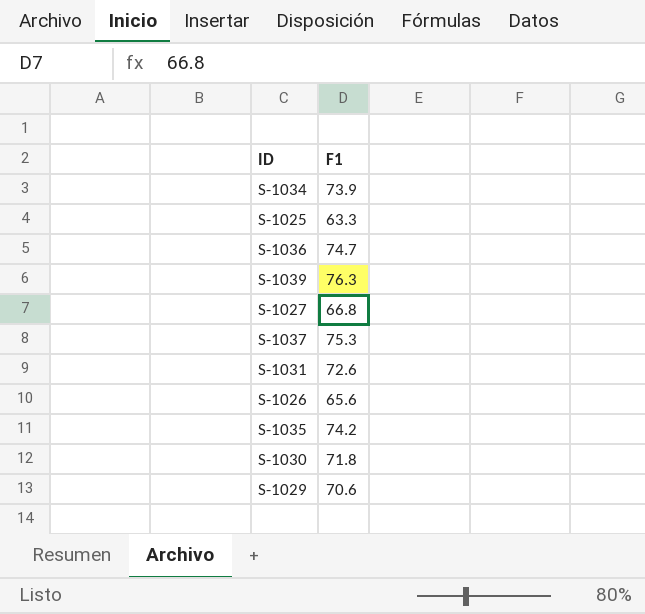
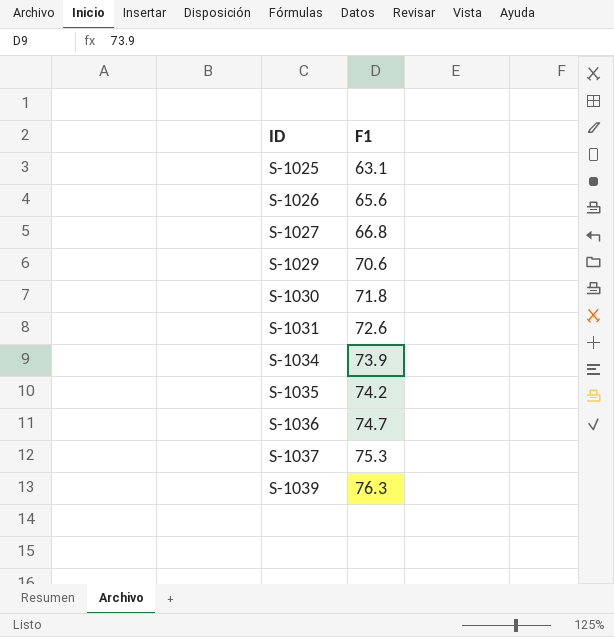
row order: none -> ID ascending
S-1025 | F1: 63.3 -> 63.1

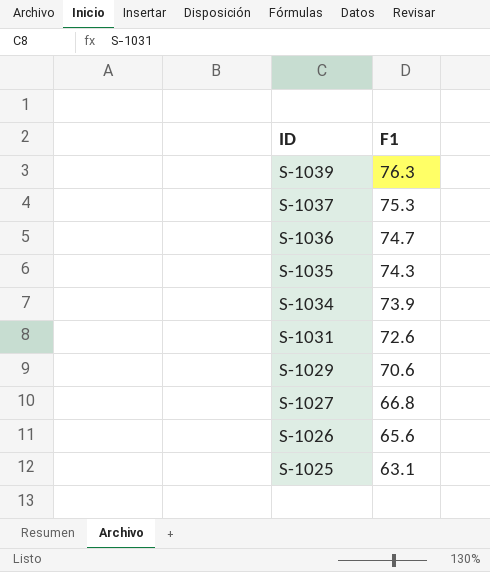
row order: ID ascending -> ID descending
row S-1030: 71.8 -> none
S-1035 | F1: 74.2 -> 74.3

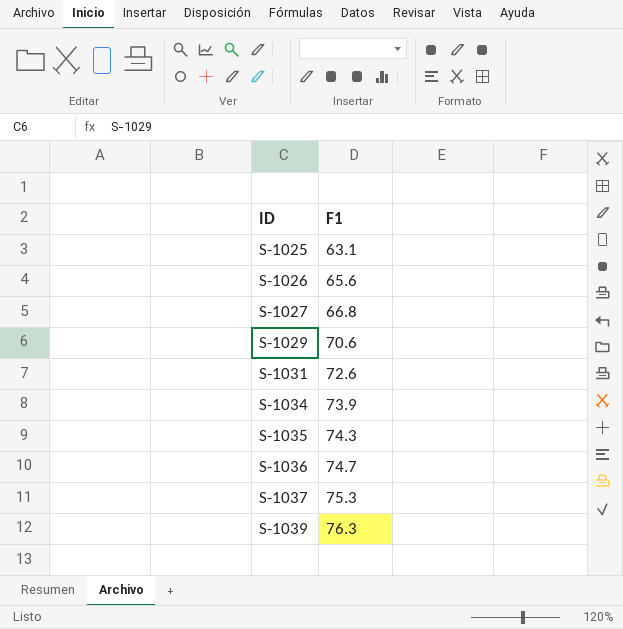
row order: ID descending -> ID ascending

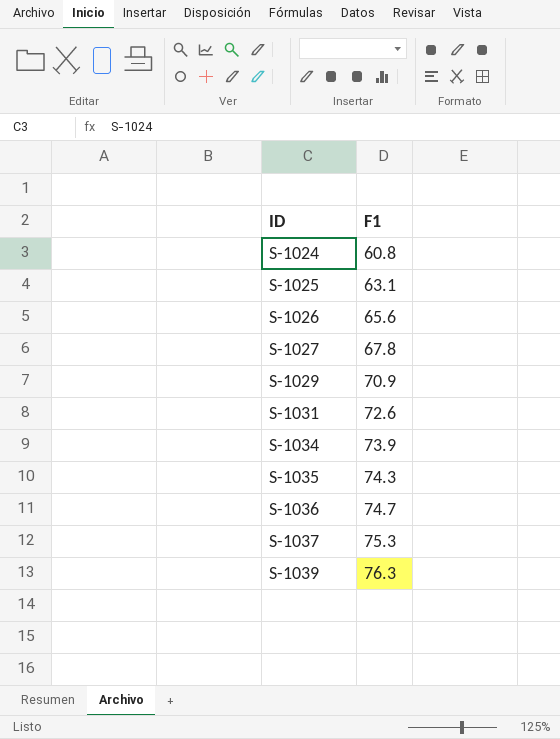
row S-1024: none -> 60.8
S-1027 | F1: 66.8 -> 67.8
S-1029 | F1: 70.6 -> 70.9

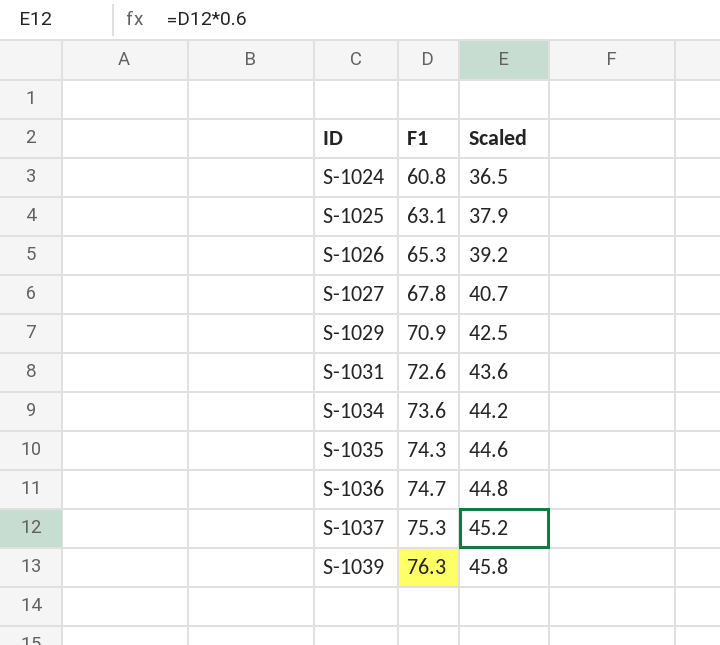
column Scaled | formula: none -> [F1] * 0.6
S-1026 | F1: 65.6 -> 65.3
S-1034 | F1: 73.9 -> 73.6

